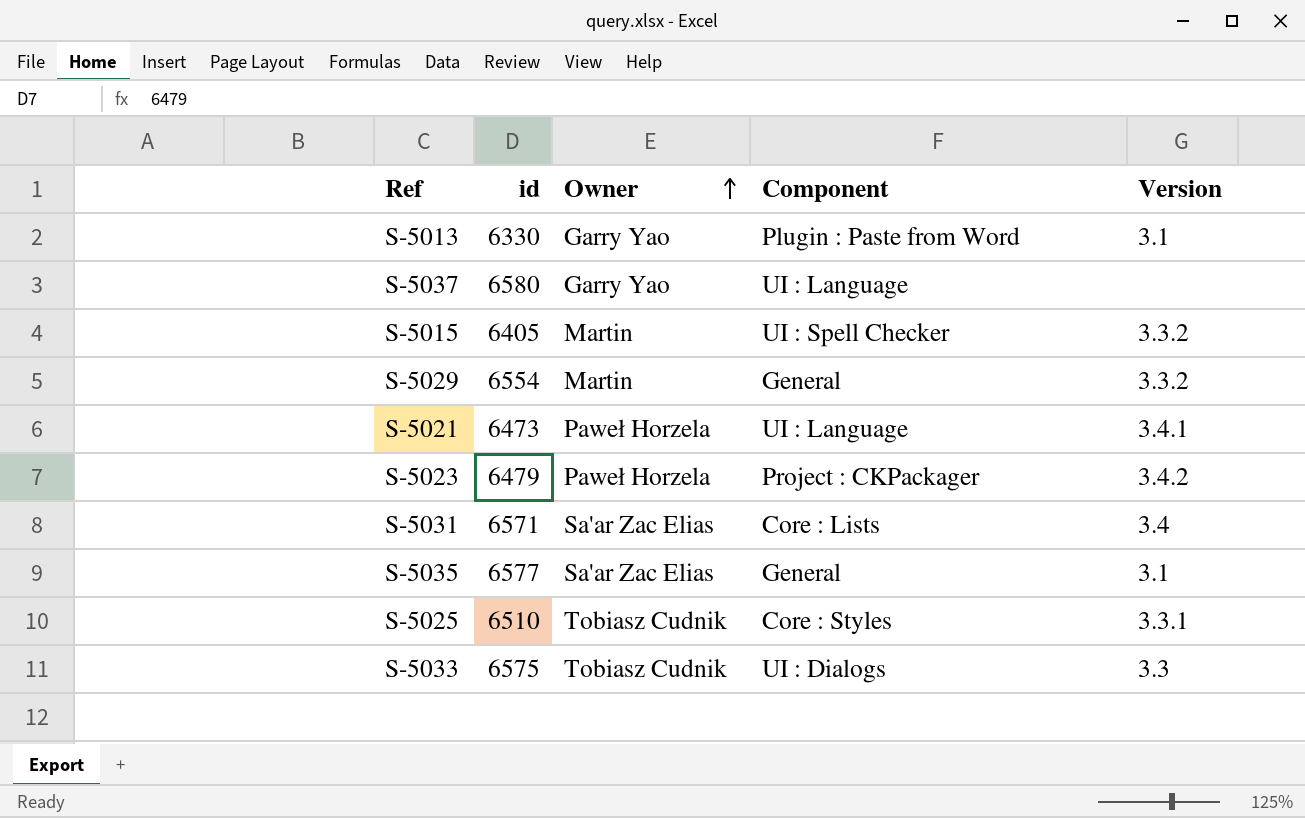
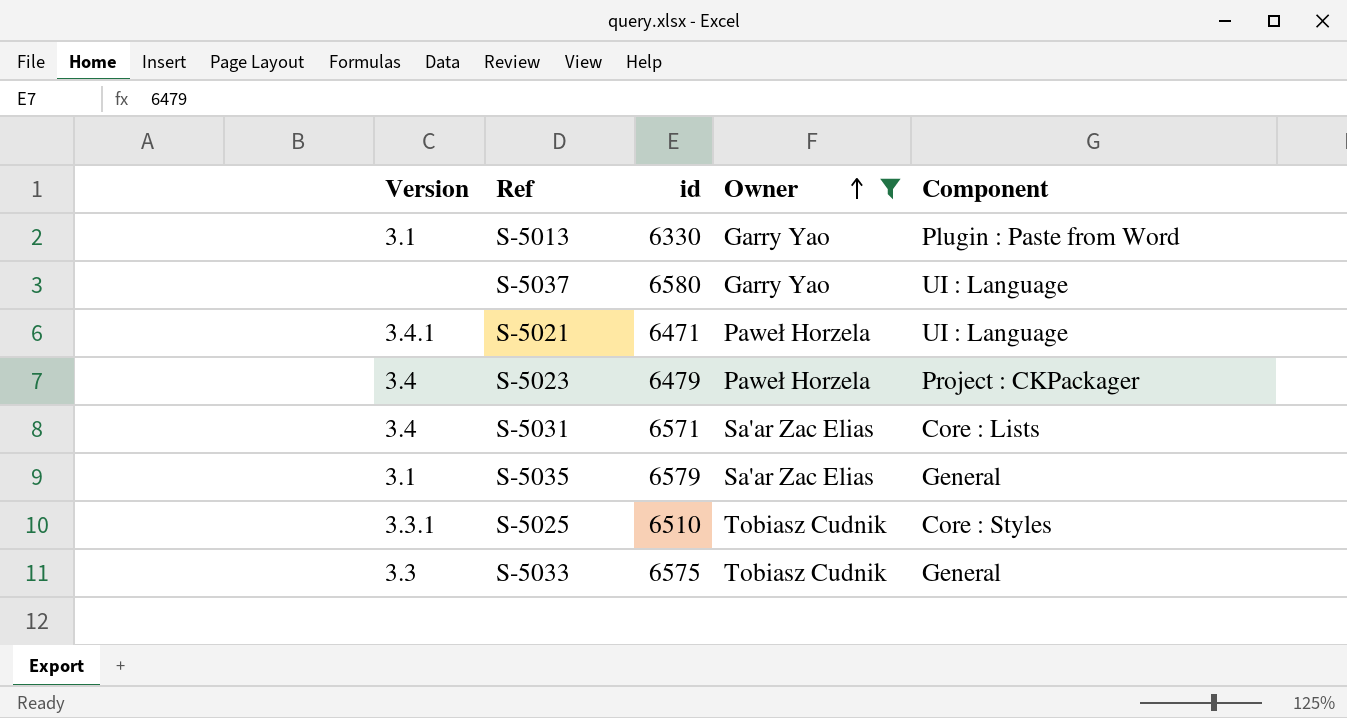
filter: none -> Owner != Martin
column Version | position: 5 -> 1
S-5021 | id: 6473 -> 6471
S-5023 | Version: 3.4.2 -> 3.4
S-5035 | id: 6577 -> 6579
S-5033 | Component: UI : Dialogs -> General

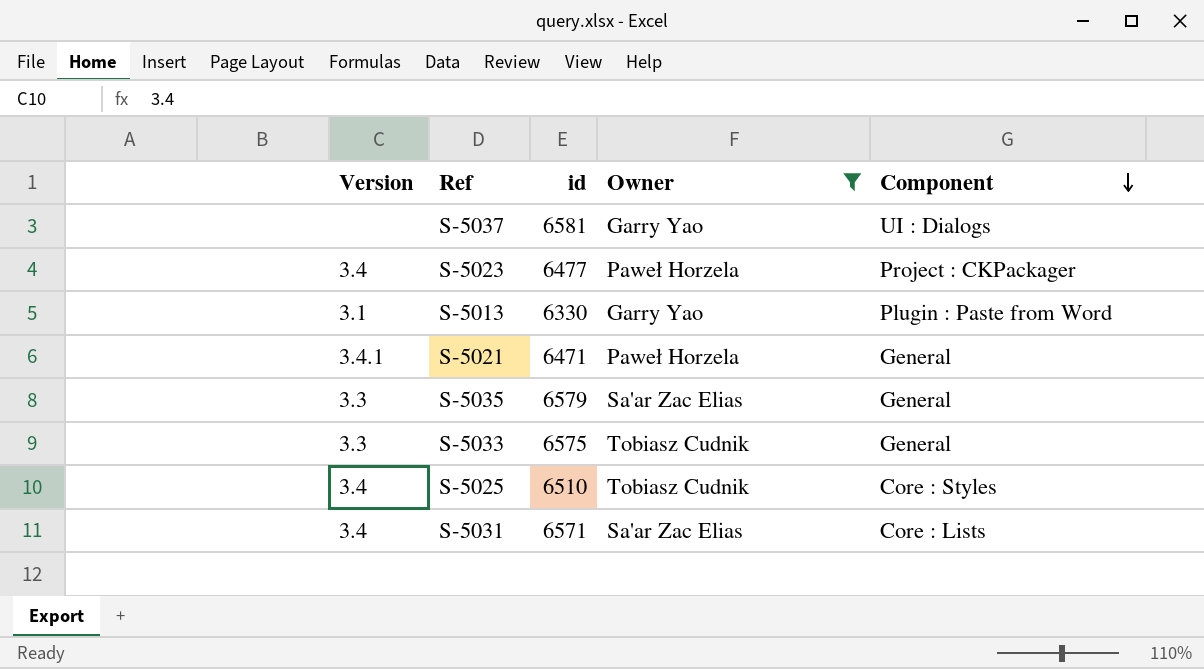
row order: Owner ascending -> Component descending
S-5037 | id: 6580 -> 6581
S-5037 | Component: UI : Language -> UI : Dialogs
S-5023 | id: 6479 -> 6477
S-5021 | Component: UI : Language -> General
S-5035 | Version: 3.1 -> 3.3
S-5025 | Version: 3.3.1 -> 3.4

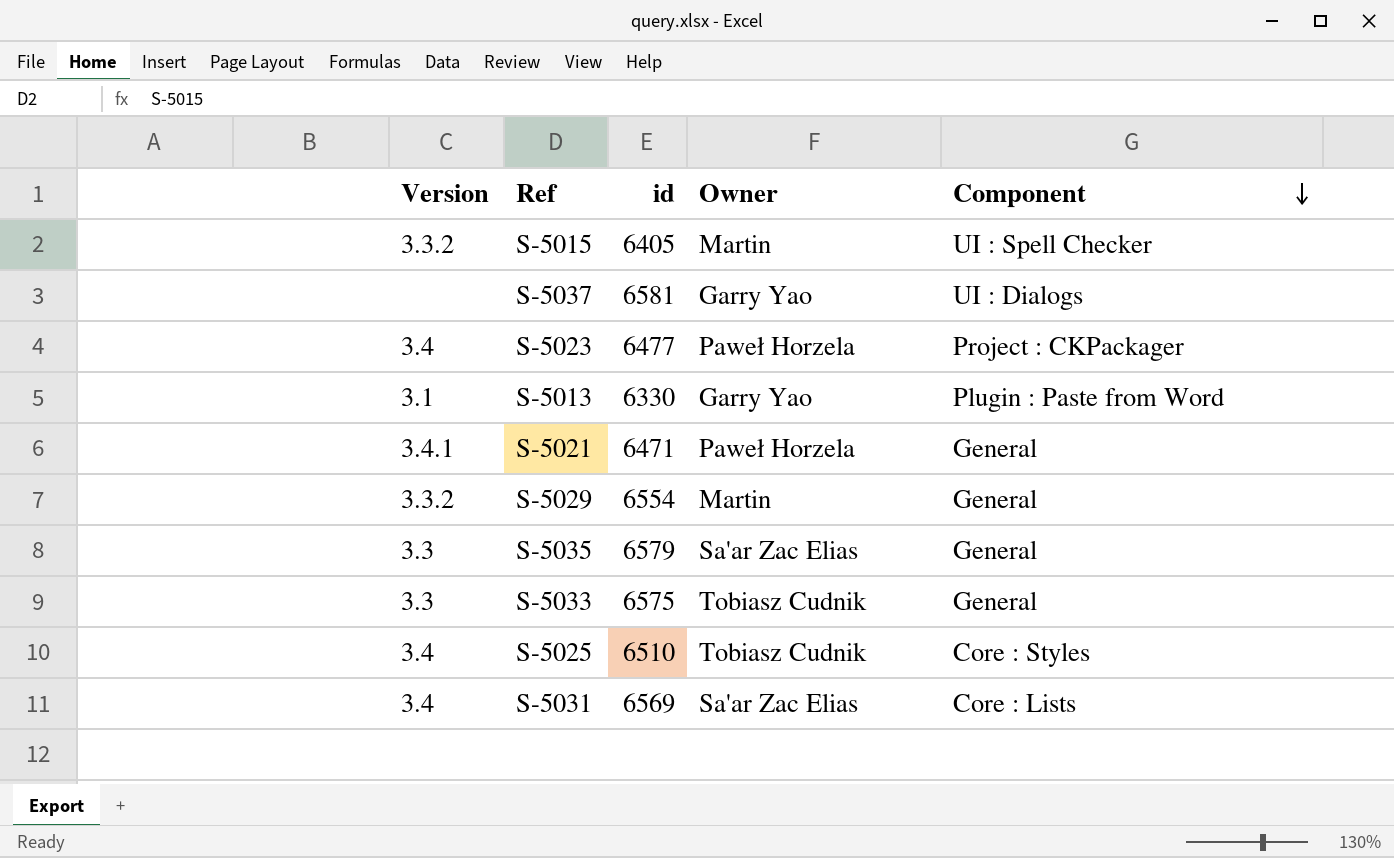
filter: Owner != Martin -> none
S-5031 | id: 6571 -> 6569

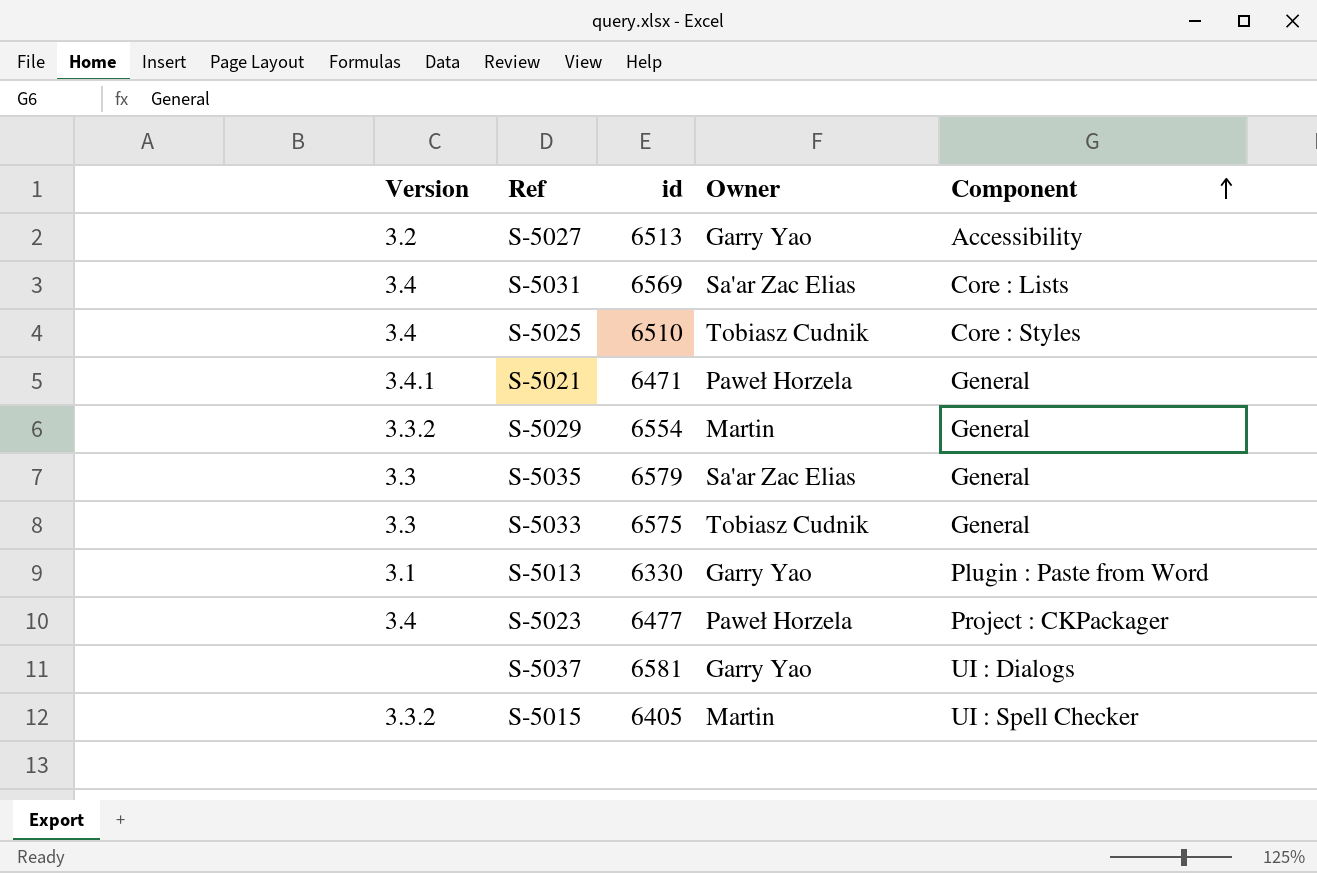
row order: Component descending -> Component ascending
row S-5027: none -> 3.2 | 6513 | Garry Yao | Accessibility

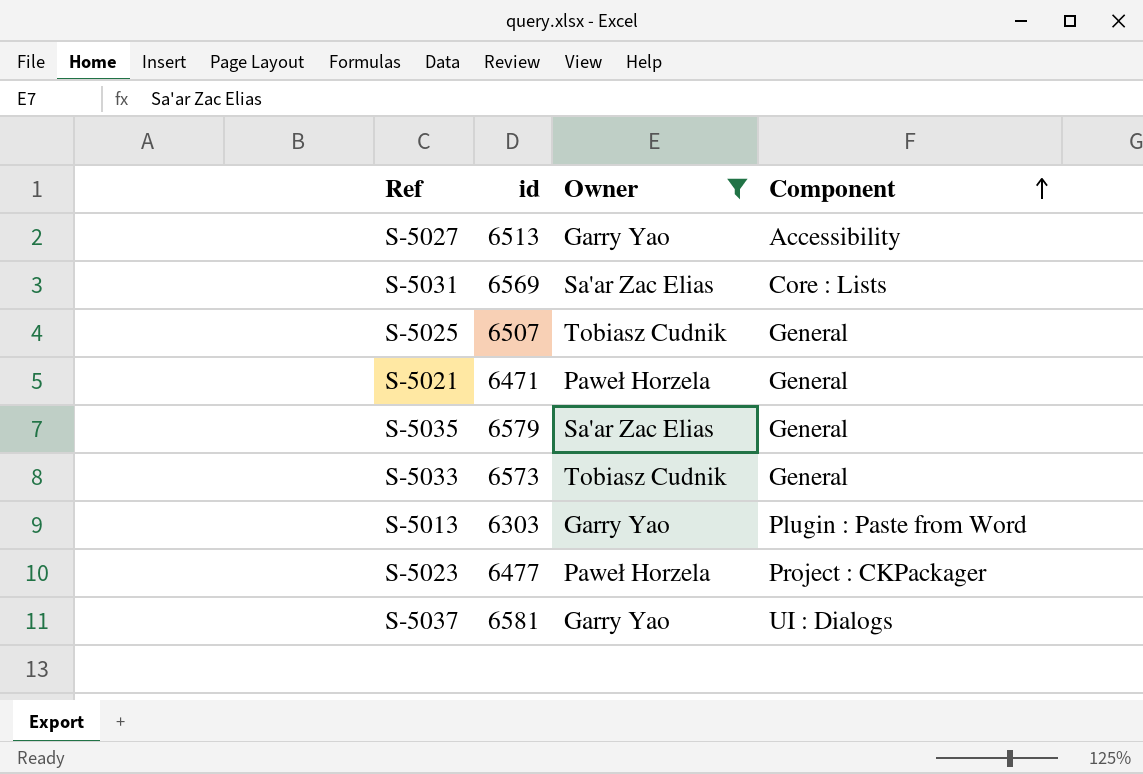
filter: none -> Owner != Martin
column Version | position: 1 -> none
S-5025 | id: 6510 -> 6507
S-5025 | Component: Core : Styles -> General
S-5033 | id: 6575 -> 6573
S-5013 | id: 6330 -> 6303

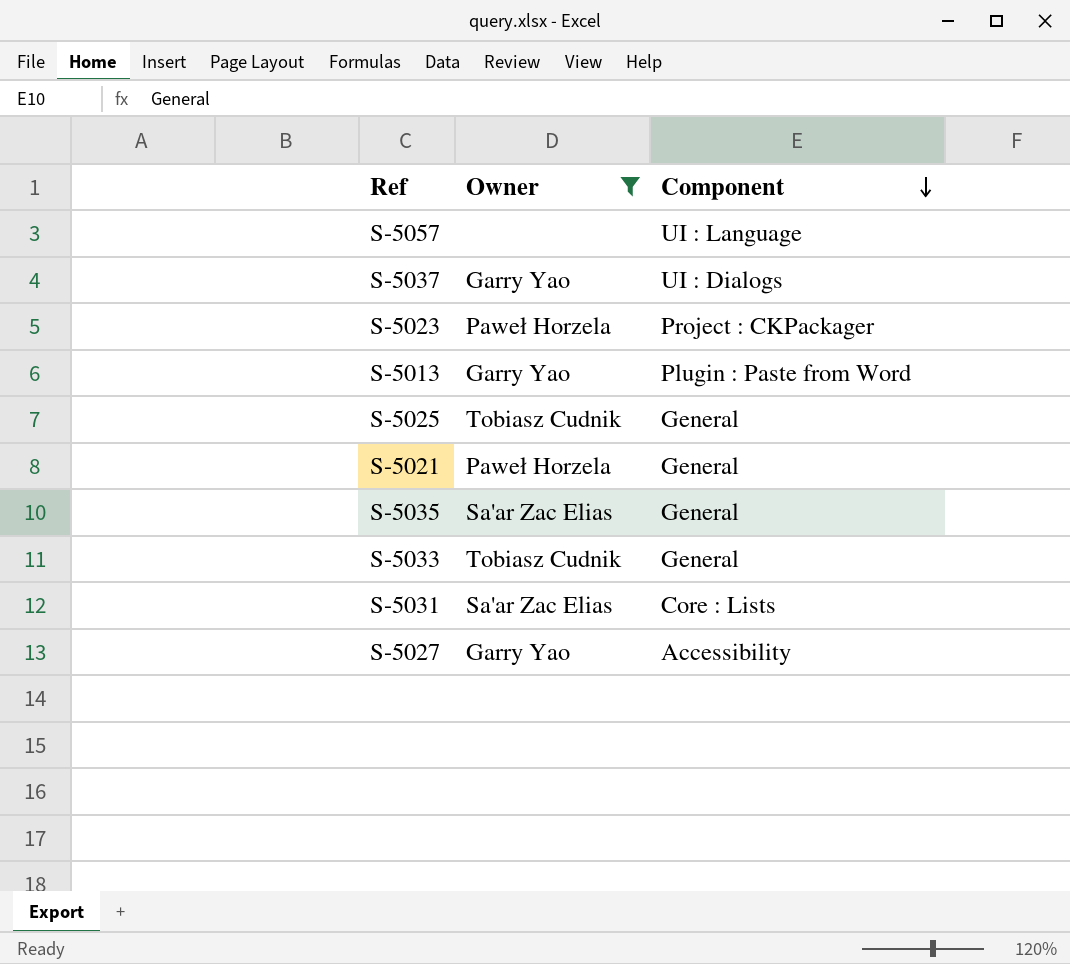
row order: Component ascending -> Component descending
column id | position: 2 -> none
row S-5057: none -> none | UI : Language

